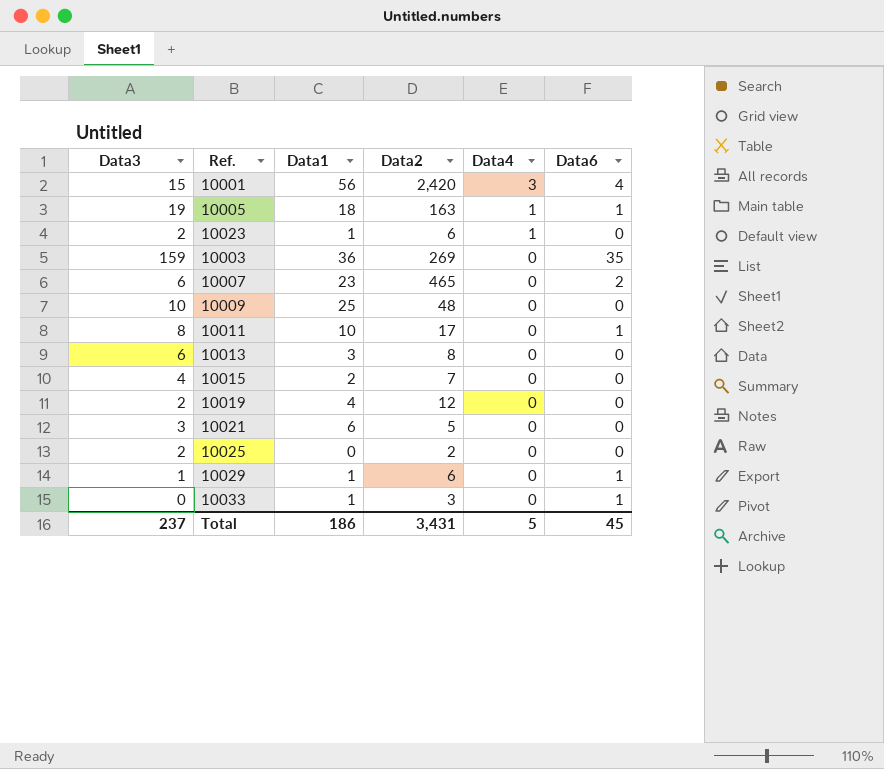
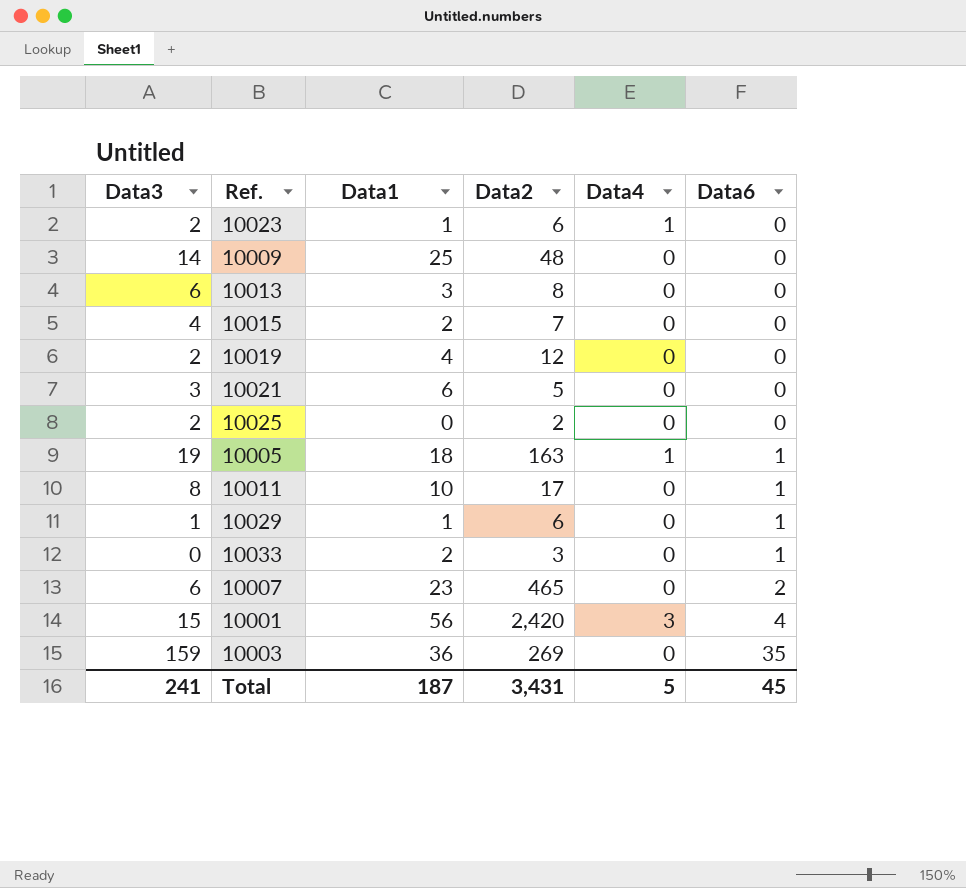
row order: Data4 descending -> Data6 ascending
10009 | Data3: 10 -> 14
10033 | Data1: 1 -> 2
Total | Data3: 237 -> 241
Total | Data1: 186 -> 187

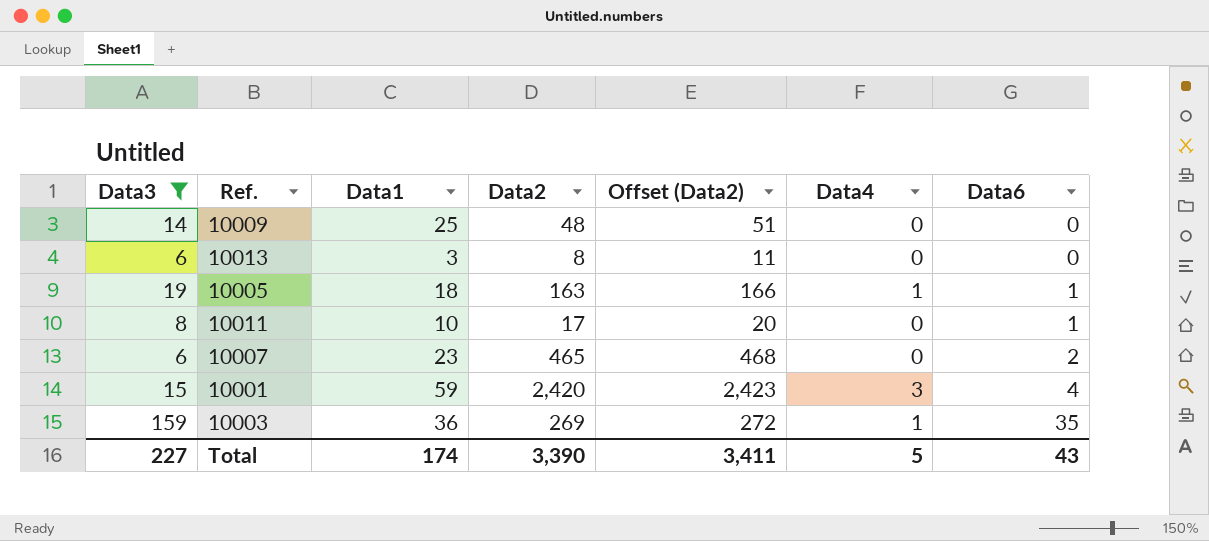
filter: none -> Data3 >= 6
column Offset (Data2) | formula: none -> [Data2] + 3
10001 | Data1: 56 -> 59
10003 | Data4: 0 -> 1
Total | Data3: 241 -> 227
Total | Data1: 187 -> 174
Total | Data2: 3,431 -> 3,390
Total | Data6: 45 -> 43

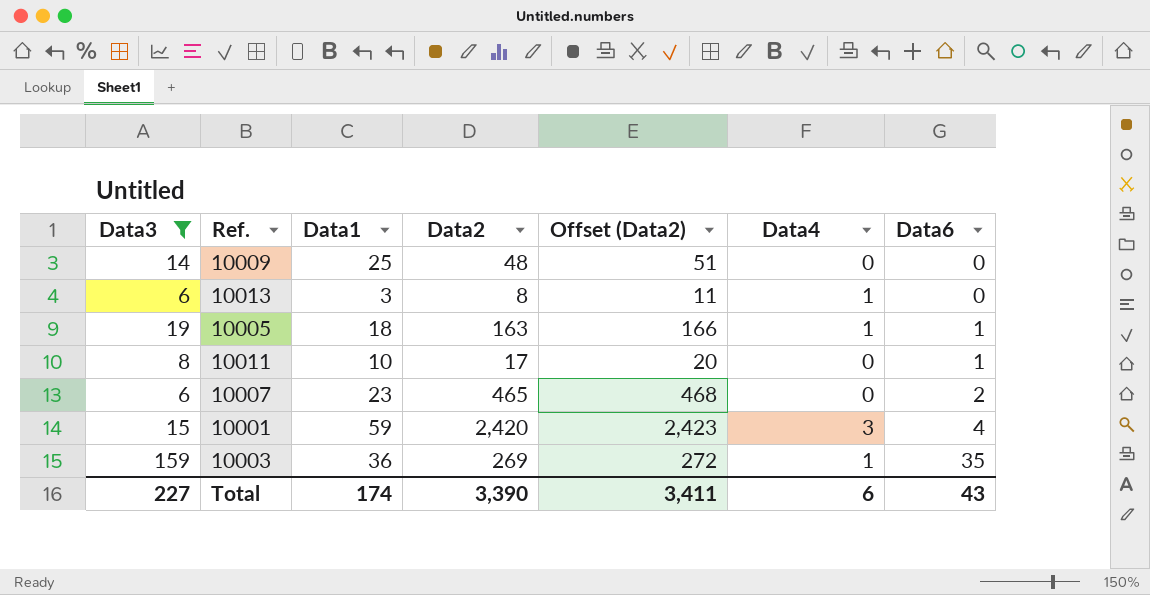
10013 | Data4: 0 -> 1
Total | Data4: 5 -> 6

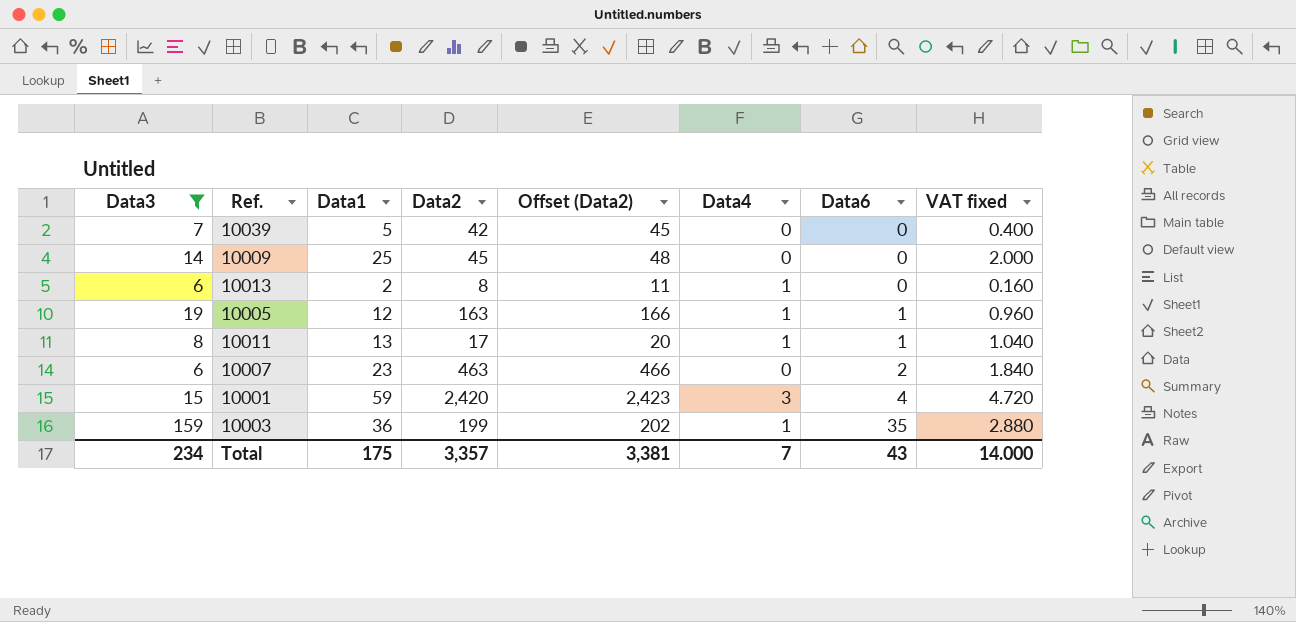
column VAT fixed | formula: none -> [Data1] * 0.08
row 10039: none -> 7 | 5 | 42 | 45 | 0 | 0 | 0.400
10009 | Data2: 48 -> 45
10009 | Offset (Data2): 51 -> 48
10013 | Data1: 3 -> 2
10005 | Data1: 18 -> 12
10011 | Data1: 10 -> 13
10011 | Data4: 0 -> 1
10007 | Data2: 465 -> 463
10007 | Offset (Data2): 468 -> 466
10003 | Data2: 269 -> 199
10003 | Offset (Data2): 272 -> 202
Total | Data3: 227 -> 234
Total | Data1: 174 -> 175
Total | Data2: 3,390 -> 3,357
Total | Offset (Data2): 3,411 -> 3,381
Total | Data4: 6 -> 7

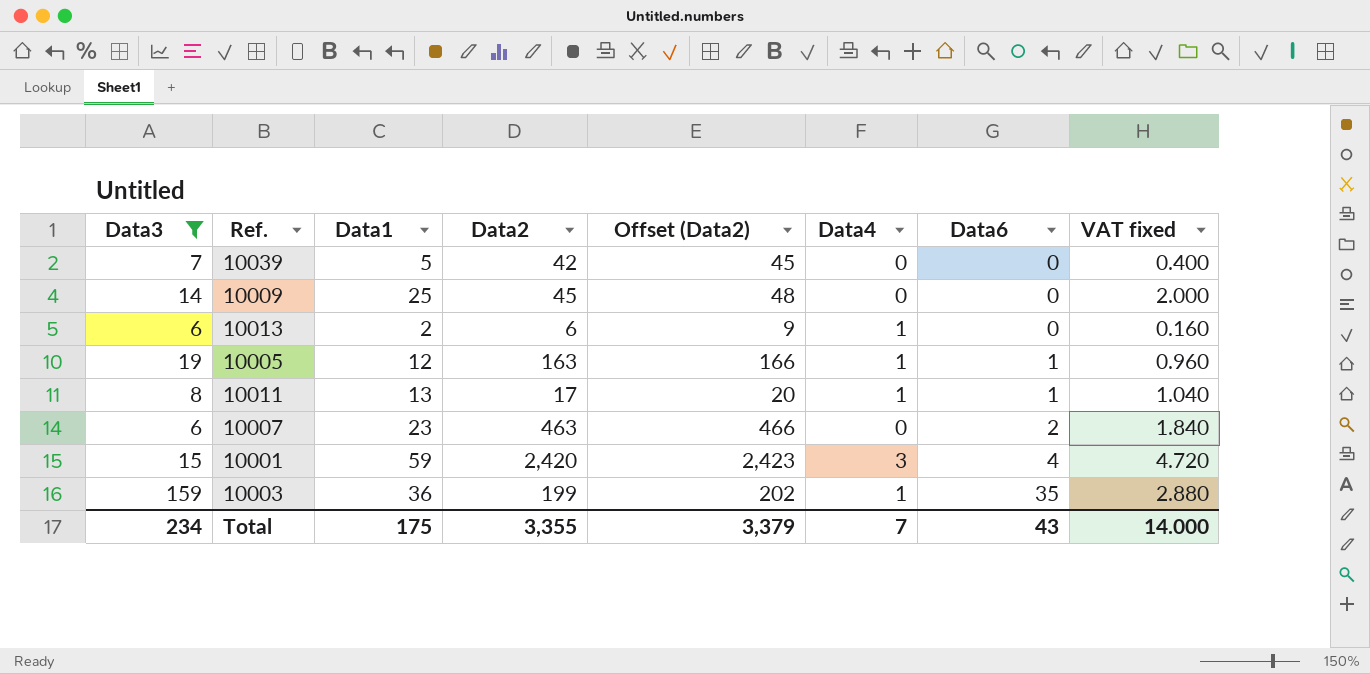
10013 | Data2: 8 -> 6
10013 | Offset (Data2): 11 -> 9
Total | Data2: 3,357 -> 3,355
Total | Offset (Data2): 3,381 -> 3,379

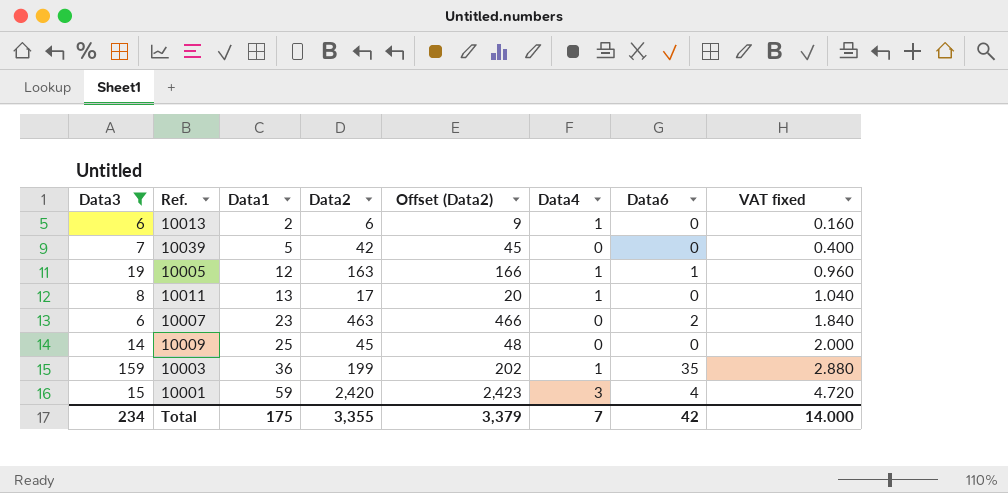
row order: Data6 ascending -> Data1 ascending
10011 | Data6: 1 -> 0
Total | Data6: 43 -> 42

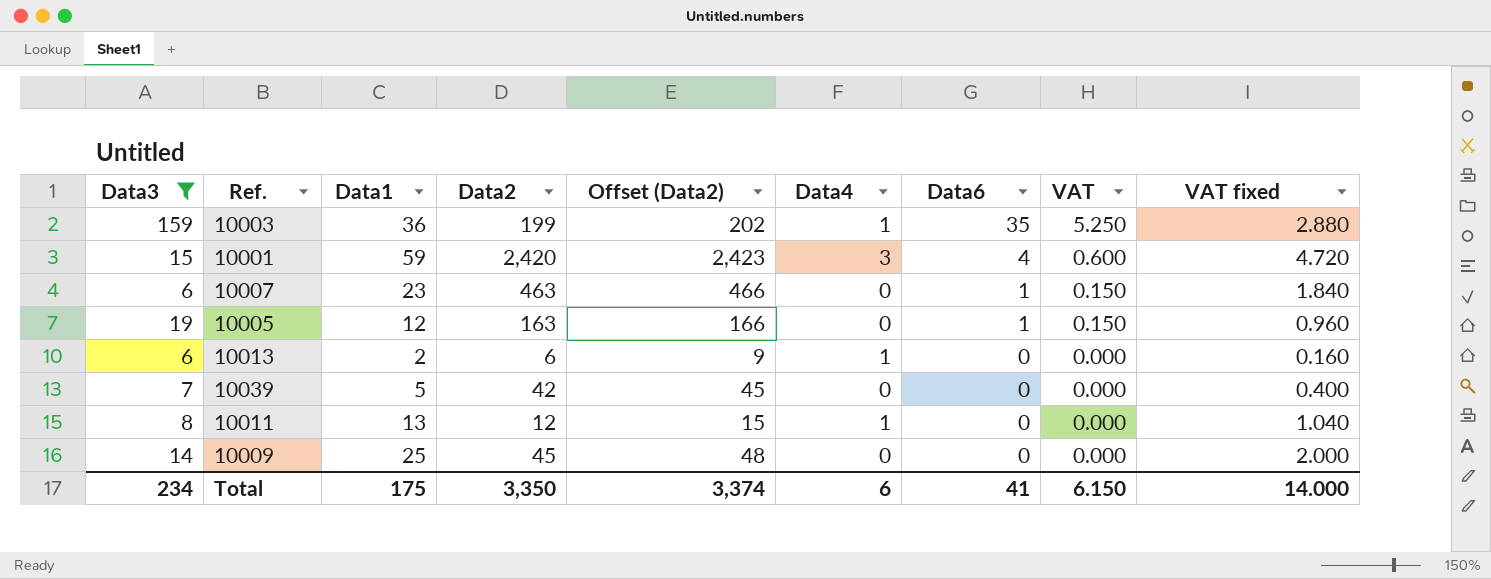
row order: Data1 ascending -> Data6 descending
column VAT | formula: none -> [Data6] * 0.15
10007 | Data6: 2 -> 1
10005 | Data4: 1 -> 0
10011 | Data2: 17 -> 12
10011 | Offset (Data2): 20 -> 15
Total | Data2: 3,355 -> 3,350
Total | Offset (Data2): 3,379 -> 3,374
Total | Data4: 7 -> 6
Total | Data6: 42 -> 41

